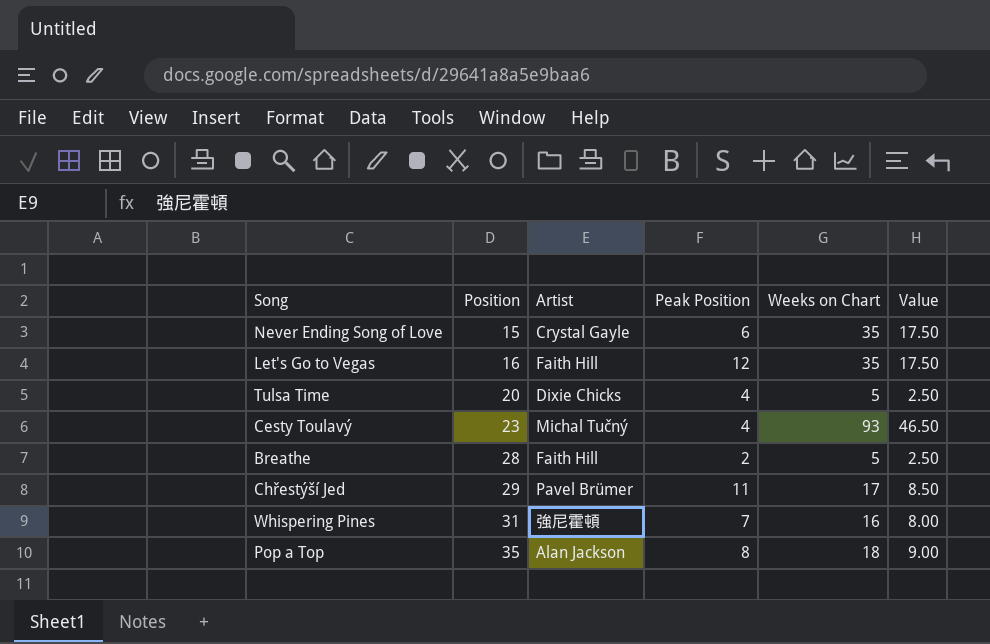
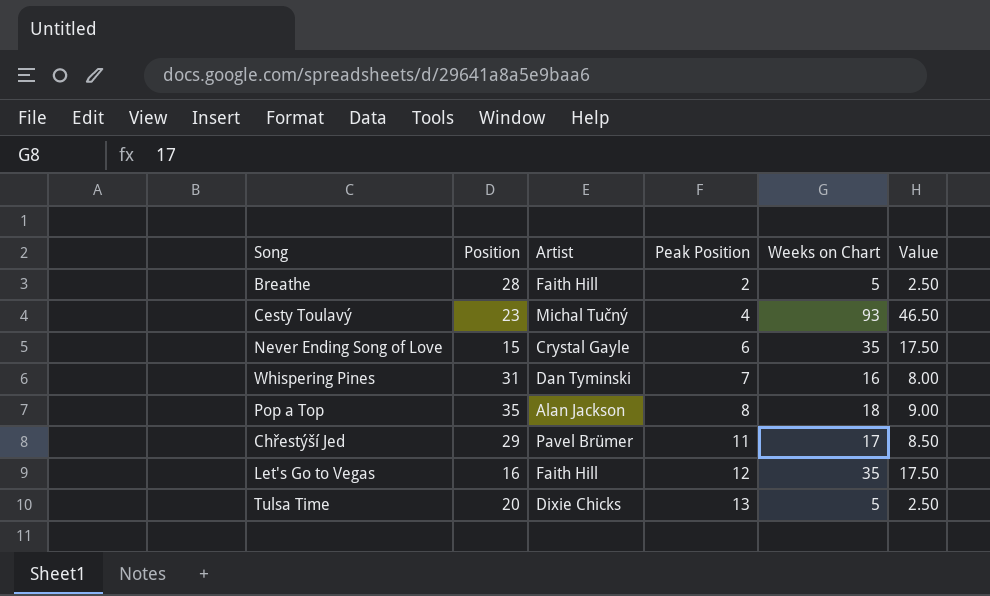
row order: Position ascending -> Peak Position ascending
Whispering Pines | Artist: 強尼霍頓 -> Dan Tyminski
Tulsa Time | Peak Position: 4 -> 13

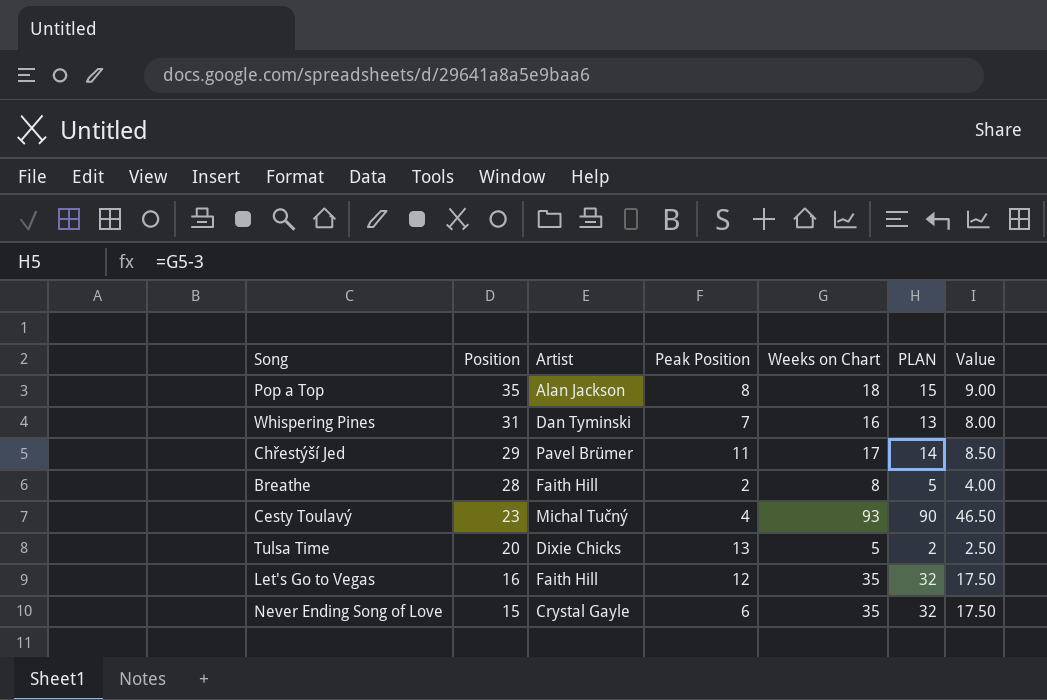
row order: Peak Position ascending -> Position descending
column PLAN | formula: none -> [Weeks on Chart] - 3
Breathe | Weeks on Chart: 5 -> 8
Breathe | Value: 2.50 -> 4.00

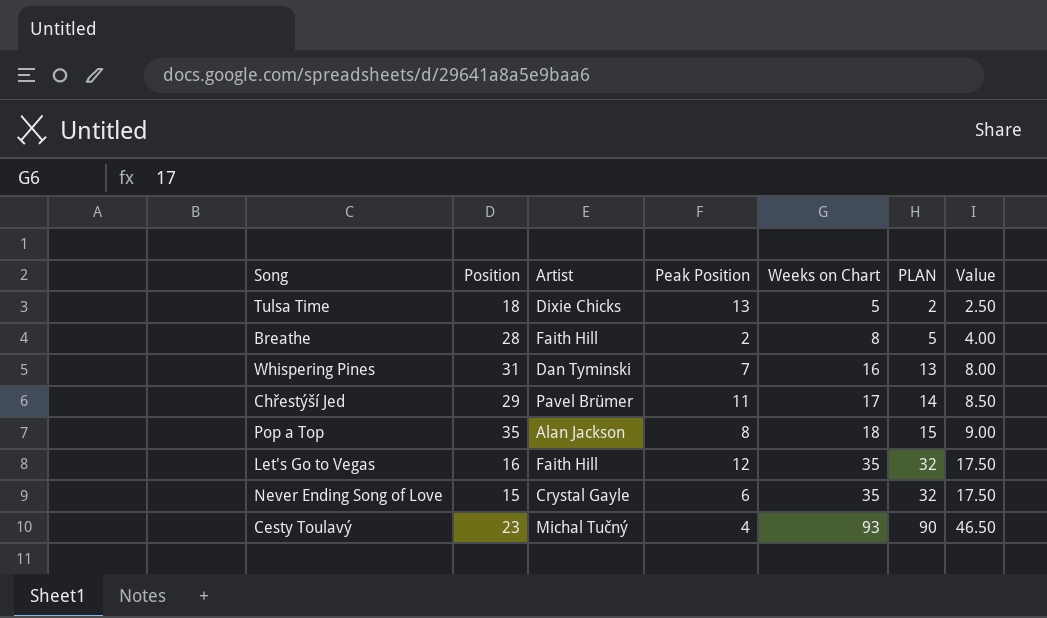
row order: Position descending -> Weeks on Chart ascending
Tulsa Time | Position: 20 -> 18

